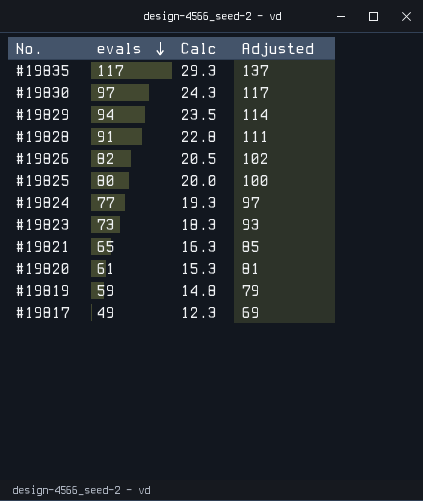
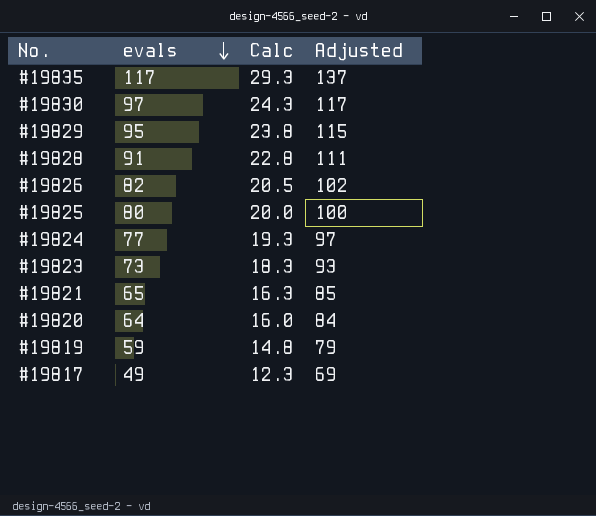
#19829 | evals: 94 -> 95
#19829 | Calc: 23.5 -> 23.8
#19829 | Adjusted: 114 -> 115
#19820 | evals: 61 -> 64
#19820 | Calc: 15.3 -> 16.0
#19820 | Adjusted: 81 -> 84

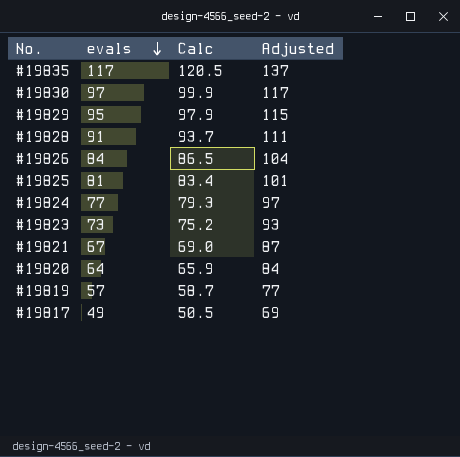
column Calc | formula: [evals] * 0.25 -> [evals] * 1.03
#19826 | evals: 82 -> 84
#19826 | Adjusted: 102 -> 104
#19825 | evals: 80 -> 81
#19825 | Adjusted: 100 -> 101
#19821 | evals: 65 -> 67
#19821 | Adjusted: 85 -> 87
#19819 | evals: 59 -> 57
#19819 | Adjusted: 79 -> 77

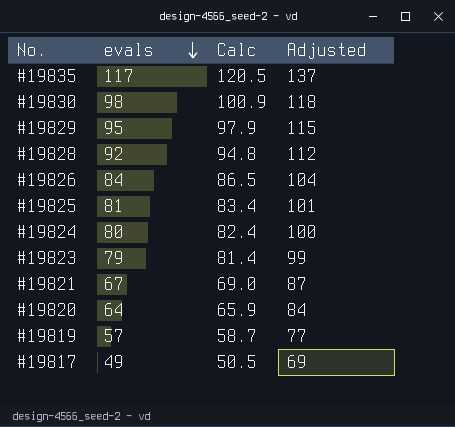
#19830 | evals: 97 -> 98
#19830 | Calc: 99.9 -> 100.9
#19830 | Adjusted: 117 -> 118
#19828 | evals: 91 -> 92
#19828 | Calc: 93.7 -> 94.8
#19828 | Adjusted: 111 -> 112
#19824 | evals: 77 -> 80
#19824 | Calc: 79.3 -> 82.4
#19824 | Adjusted: 97 -> 100
#19823 | evals: 73 -> 79
#19823 | Calc: 75.2 -> 81.4
#19823 | Adjusted: 93 -> 99

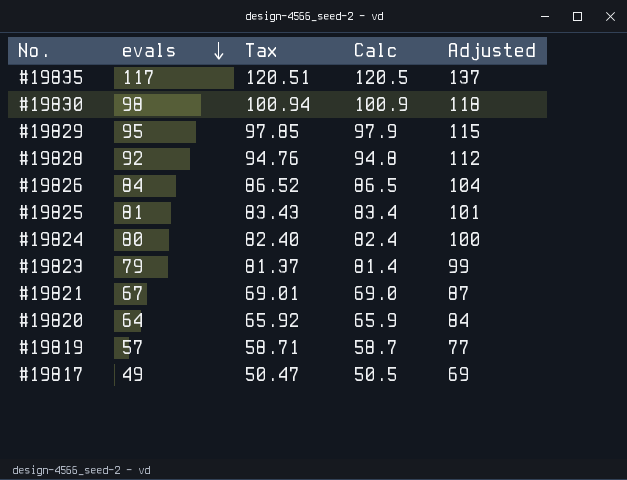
column Tax | formula: none -> [evals] * 1.03

